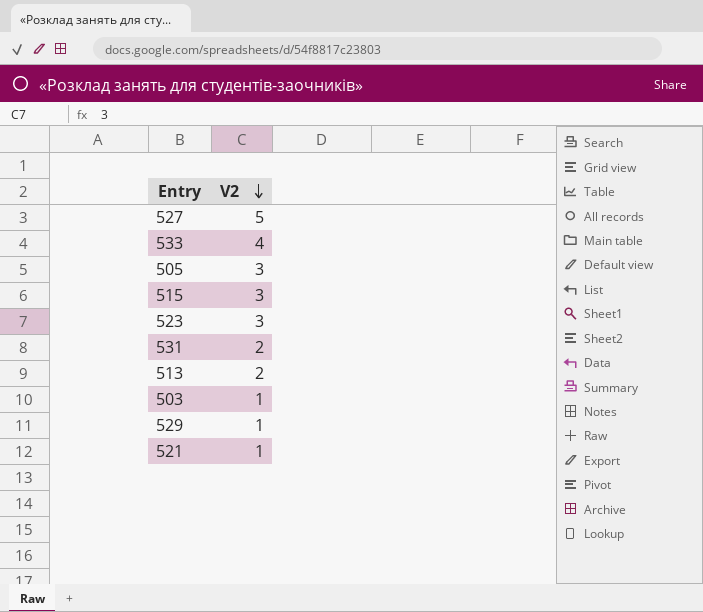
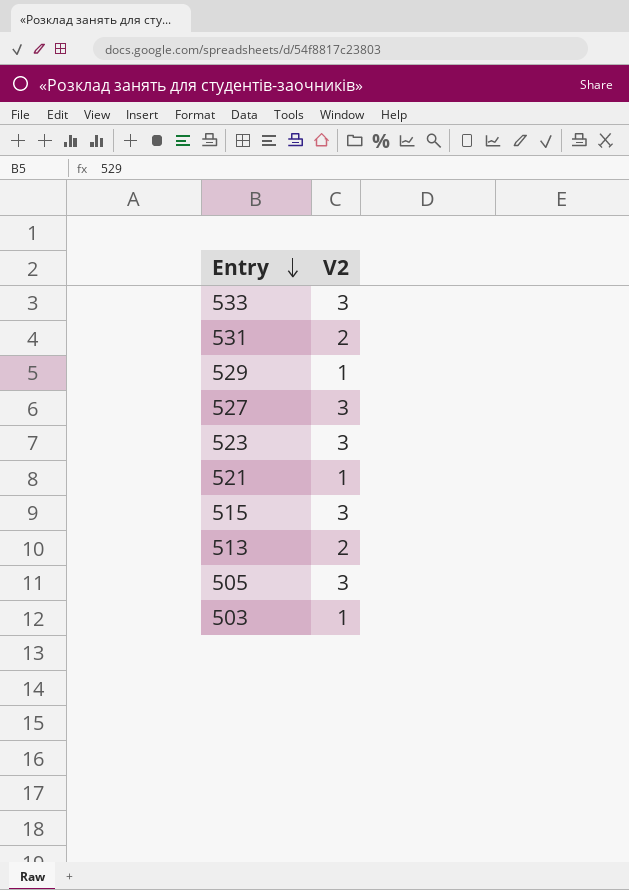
row order: V2 descending -> Entry descending
533 | V2: 4 -> 3
527 | V2: 5 -> 3

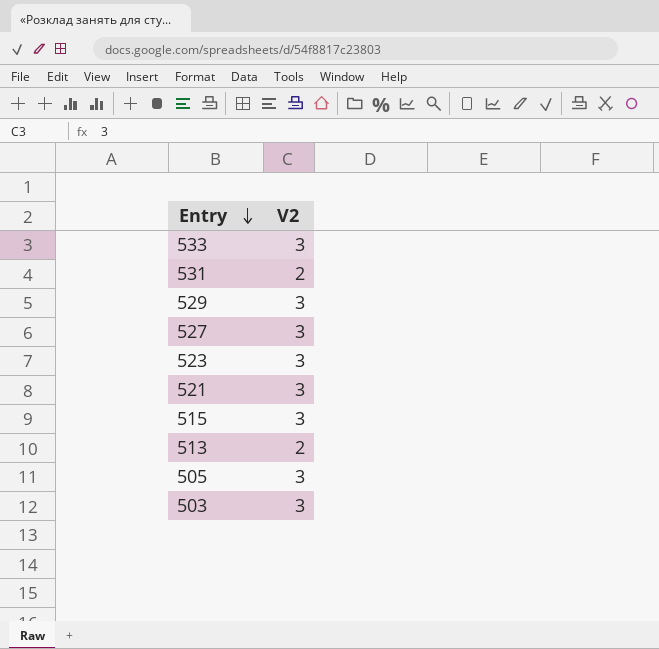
529 | V2: 1 -> 3
521 | V2: 1 -> 3
503 | V2: 1 -> 3

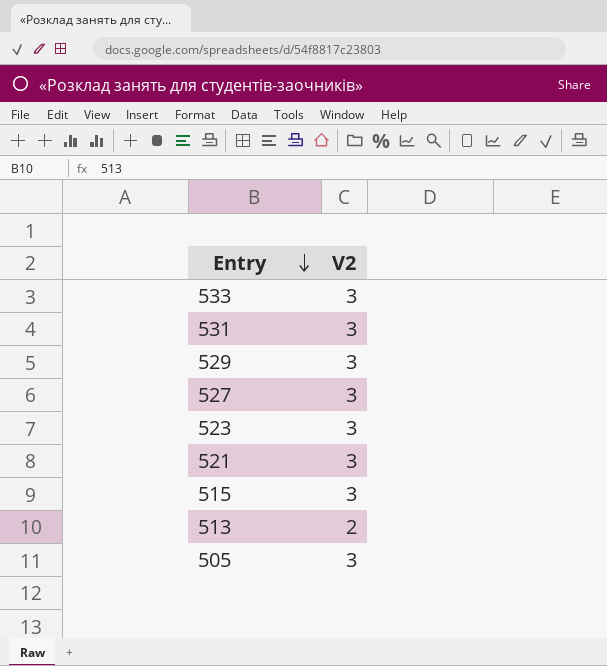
row 503: 3 -> none
531 | V2: 2 -> 3

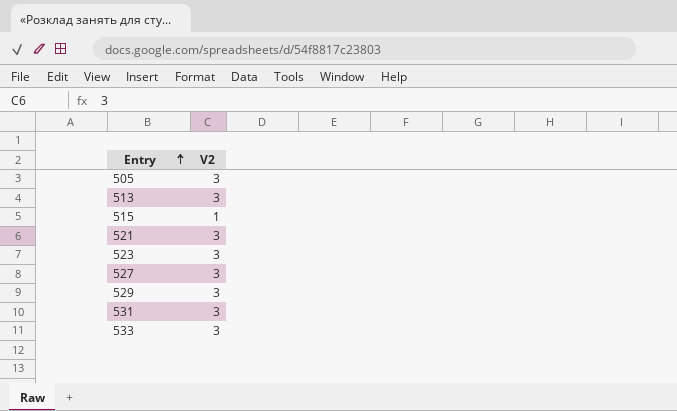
row order: Entry descending -> Entry ascending
513 | V2: 2 -> 3
515 | V2: 3 -> 1

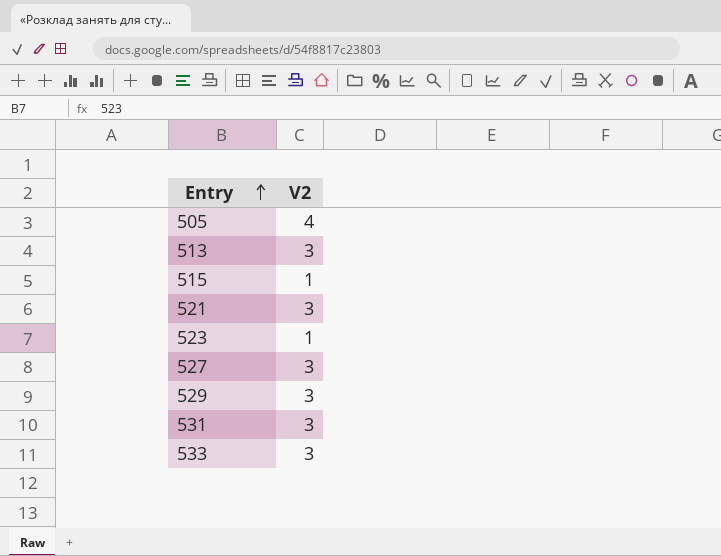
505 | V2: 3 -> 4
523 | V2: 3 -> 1

